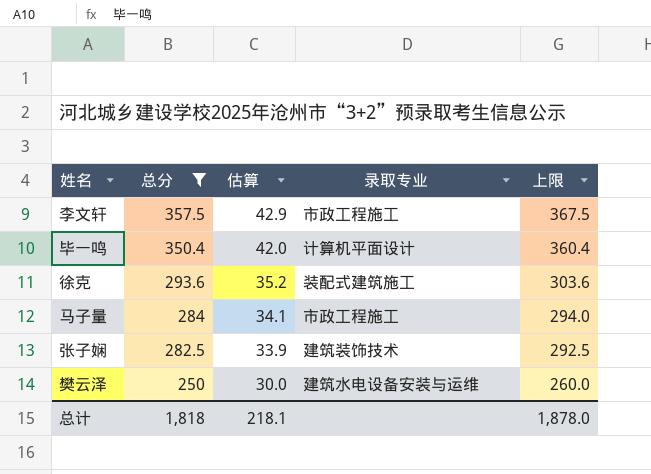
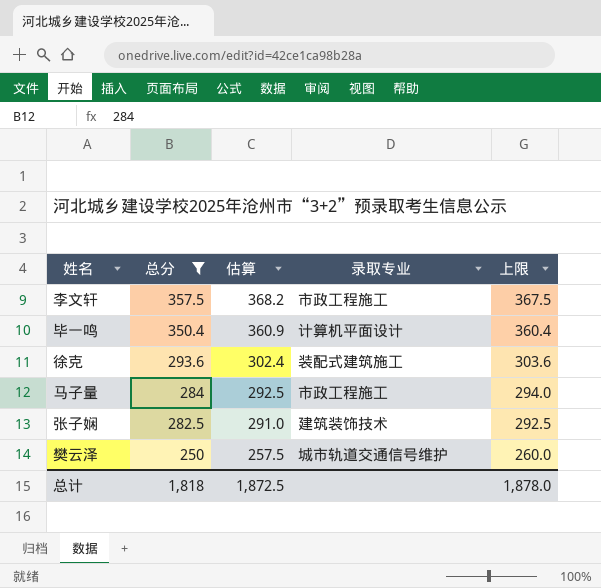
column 估算 | formula: [总分] * 0.12 -> [总分] * 1.03
樊云泽 | 录取专业: 建筑水电设备安装与运维 -> 城市轨道交通信号维护
总计 | 估算: 218.1 -> 1,872.5

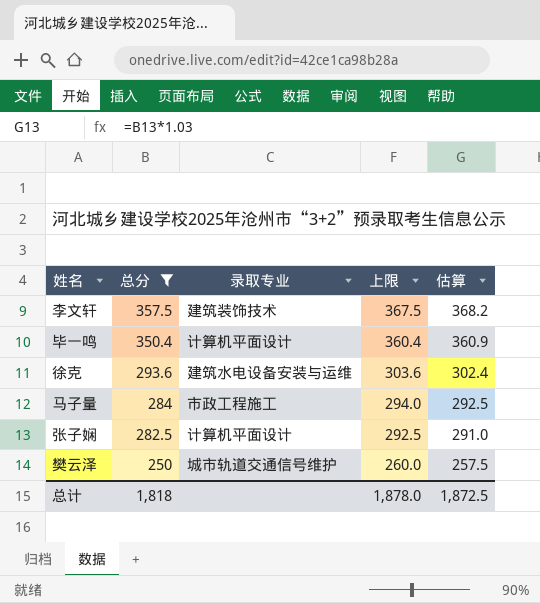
column 估算 | position: 3 -> 5
李文轩 | 录取专业: 市政工程施工 -> 建筑装饰技术
徐克 | 录取专业: 装配式建筑施工 -> 建筑水电设备安装与运维
张子娴 | 录取专业: 建筑装饰技术 -> 计算机平面设计

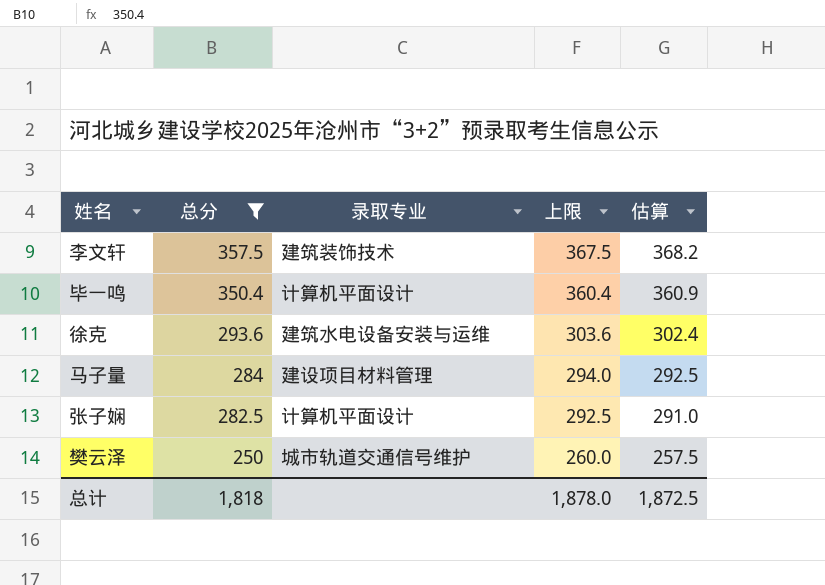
马子量 | 录取专业: 市政工程施工 -> 建设项目材料管理

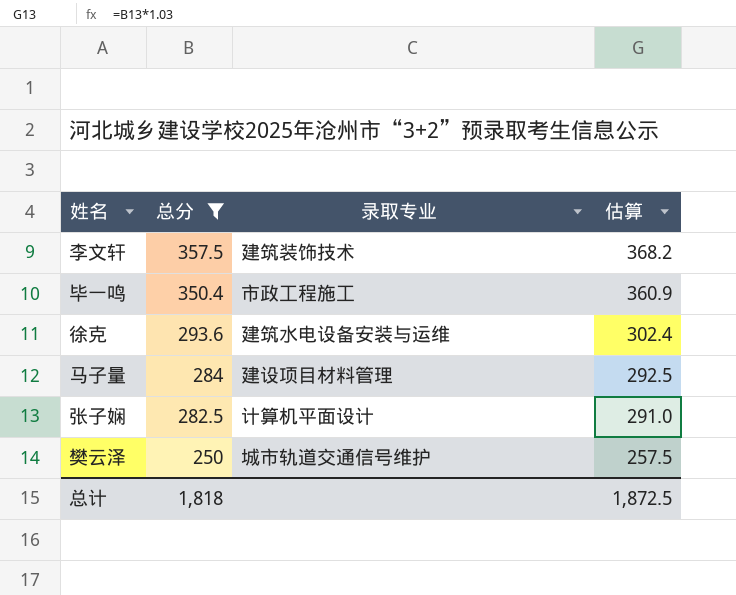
column 上限 | formula: [总分] + 10 -> none
毕一鸣 | 录取专业: 计算机平面设计 -> 市政工程施工

